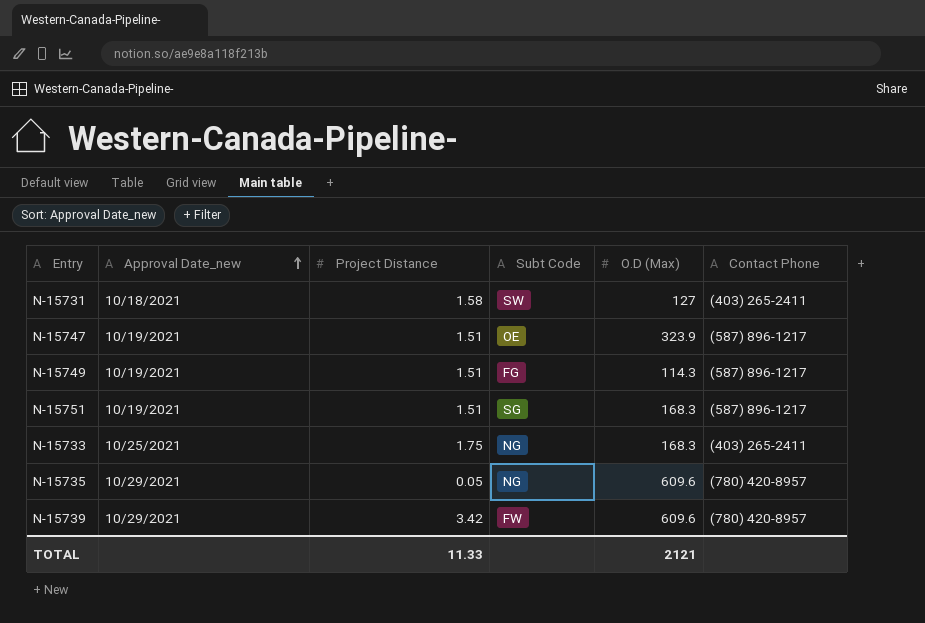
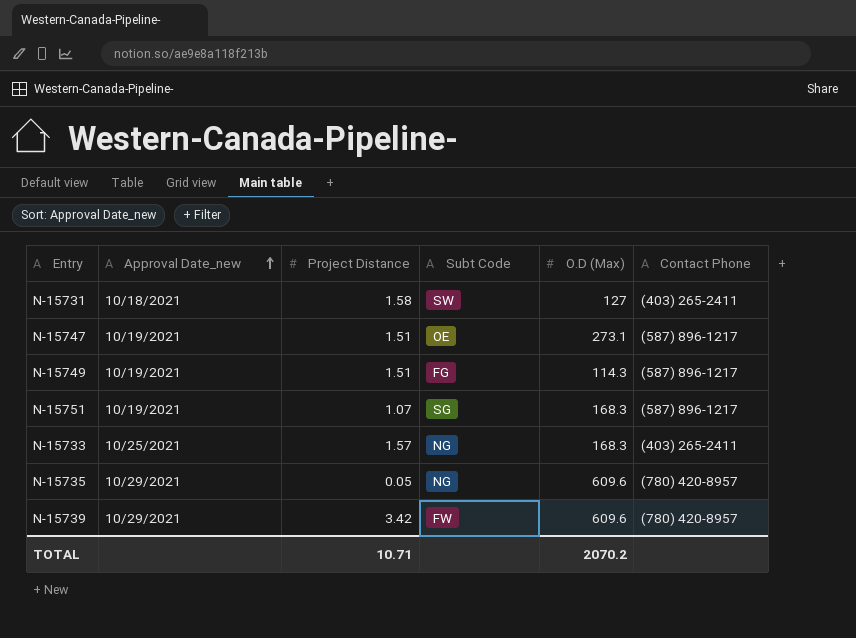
N-15747 | O.D (Max): 323.9 -> 273.1
N-15751 | Project Distance: 1.51 -> 1.07
N-15733 | Project Distance: 1.75 -> 1.57
TOTAL | Project Distance: 11.33 -> 10.71
TOTAL | O.D (Max): 2121 -> 2070.2

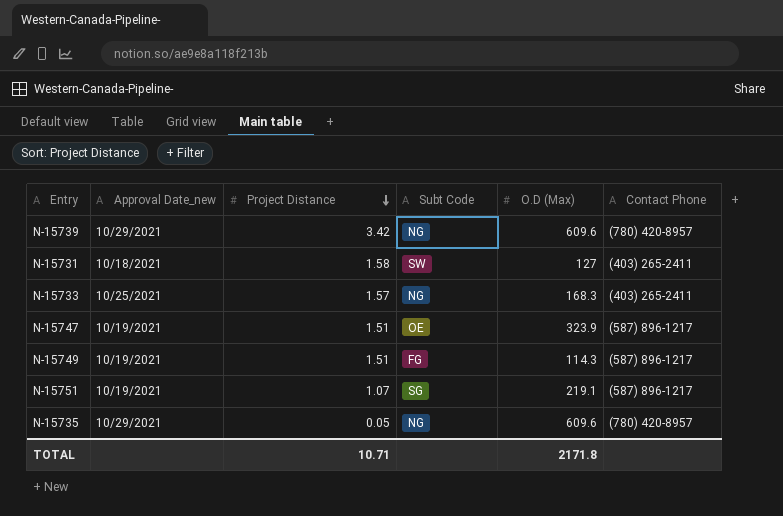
row order: Approval Date_new ascending -> Project Distance descending
N-15739 | Subt Code: FW -> NG
N-15747 | O.D (Max): 273.1 -> 323.9
N-15751 | O.D (Max): 168.3 -> 219.1
TOTAL | O.D (Max): 2070.2 -> 2171.8

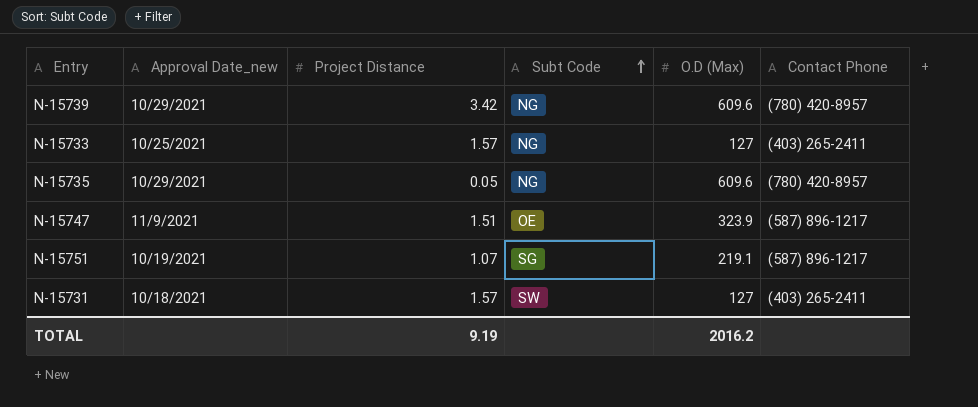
row order: Project Distance descending -> Subt Code ascending
row N-15749: 10/19/2021 | 1.51 | FG | 114.3 | (587) 896-1217 -> none
N-15733 | O.D (Max): 168.3 -> 127
N-15747 | Approval Date_new: 10/19/2021 -> 11/9/2021
N-15731 | Project Distance: 1.58 -> 1.57
TOTAL | Project Distance: 10.71 -> 9.19
TOTAL | O.D (Max): 2171.8 -> 2016.2

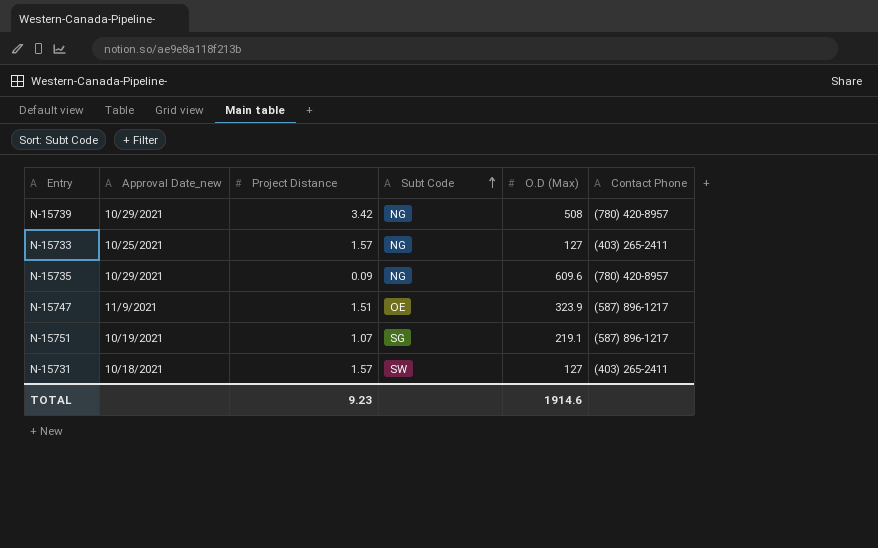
N-15739 | O.D (Max): 609.6 -> 508
N-15735 | Project Distance: 0.05 -> 0.09
TOTAL | Project Distance: 9.19 -> 9.23
TOTAL | O.D (Max): 2016.2 -> 1914.6

